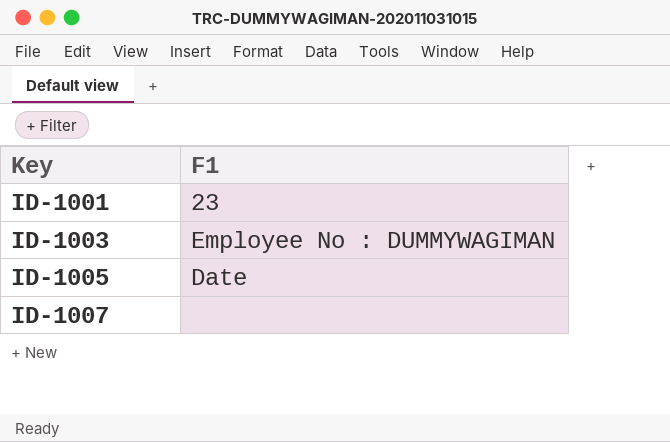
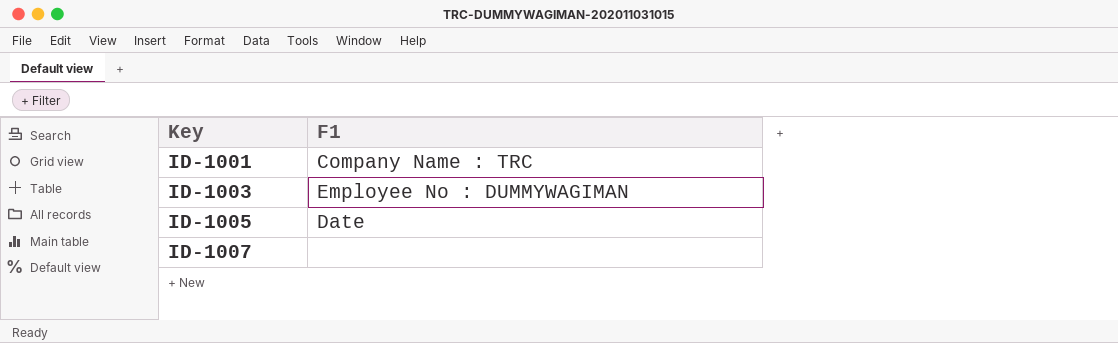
ID-1001 | F1: 23 -> Company Name : TRC

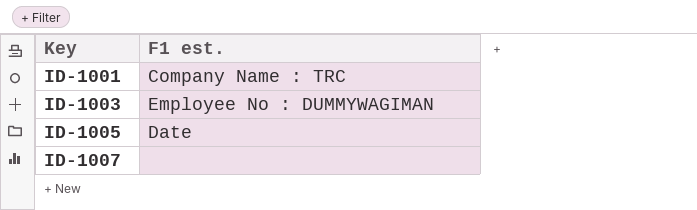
column name: F1 -> F1 est.

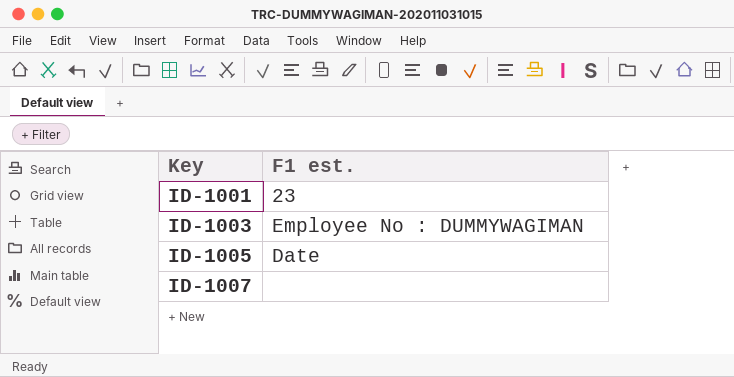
ID-1001 | F1 est.: Company Name : TRC -> 23

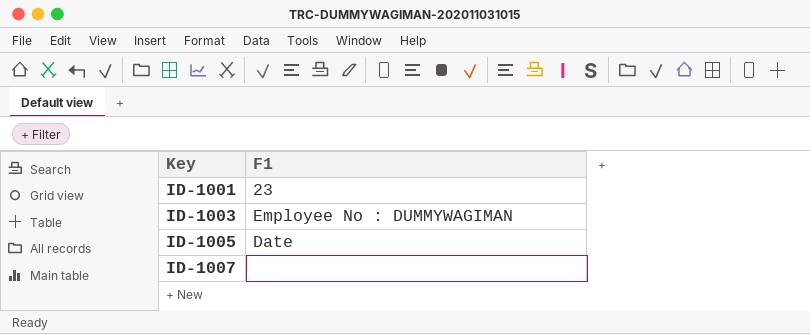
column name: F1 est. -> F1

